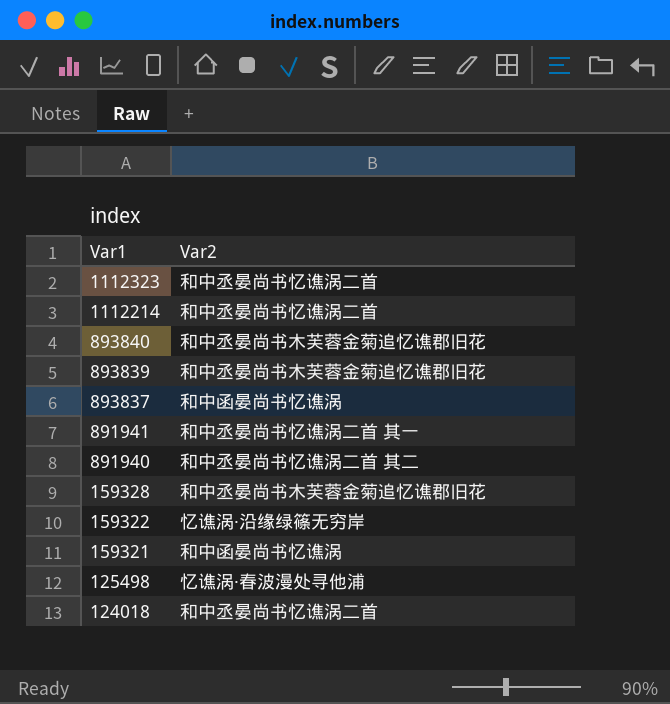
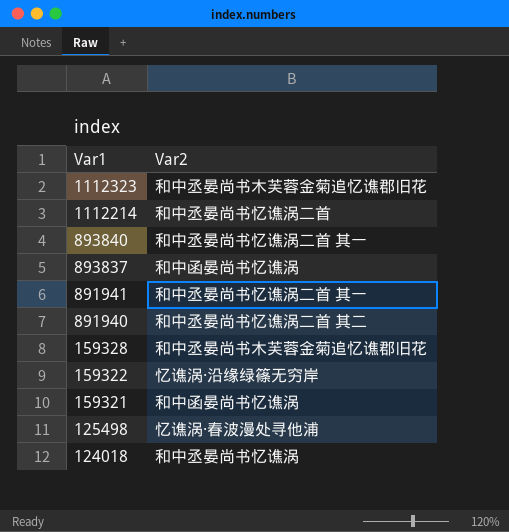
row 893839: 和中丞晏尚书木芙蓉金菊追忆谯郡旧花 -> none
1112323 | Var2: 和中丞晏尚书忆谯涡二首 -> 和中丞晏尚书木芙蓉金菊追忆谯郡旧花
893840 | Var2: 和中丞晏尚书木芙蓉金菊追忆谯郡旧花 -> 和中丞晏尚书忆谯涡二首 其一
124018 | Var2: 和中丞晏尚书忆谯涡二首 -> 和中丞晏尚书忆谯涡

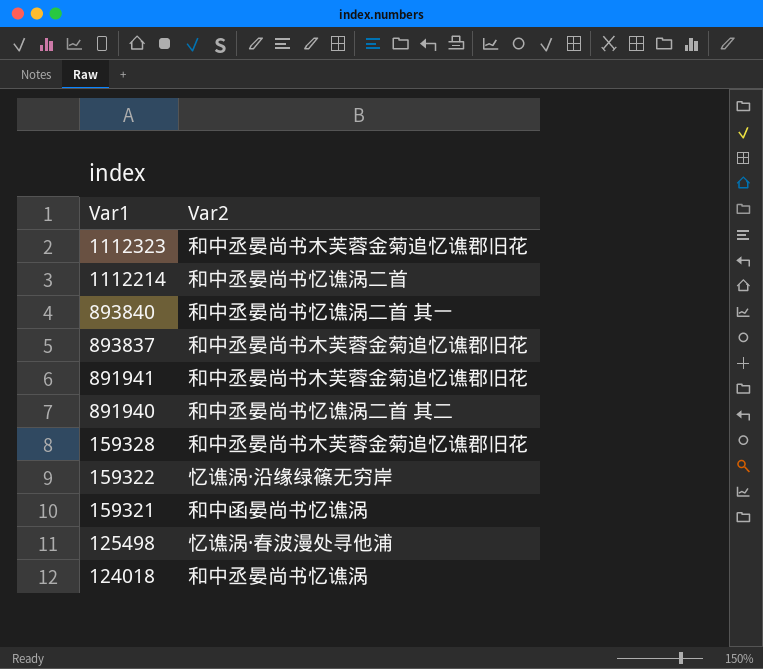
893837 | Var2: 和中函晏尚书忆谯涡 -> 和中丞晏尚书木芙蓉金菊追忆谯郡旧花
891941 | Var2: 和中丞晏尚书忆谯涡二首 其一 -> 和中丞晏尚书木芙蓉金菊追忆谯郡旧花

